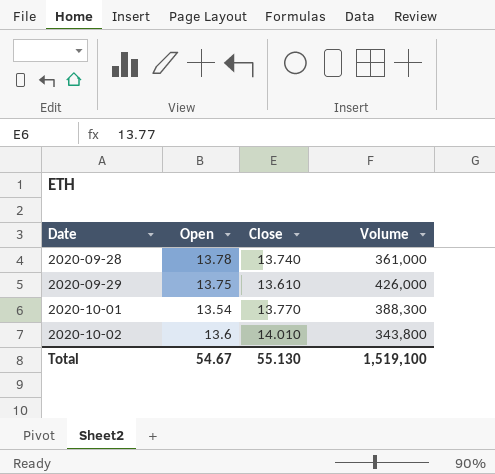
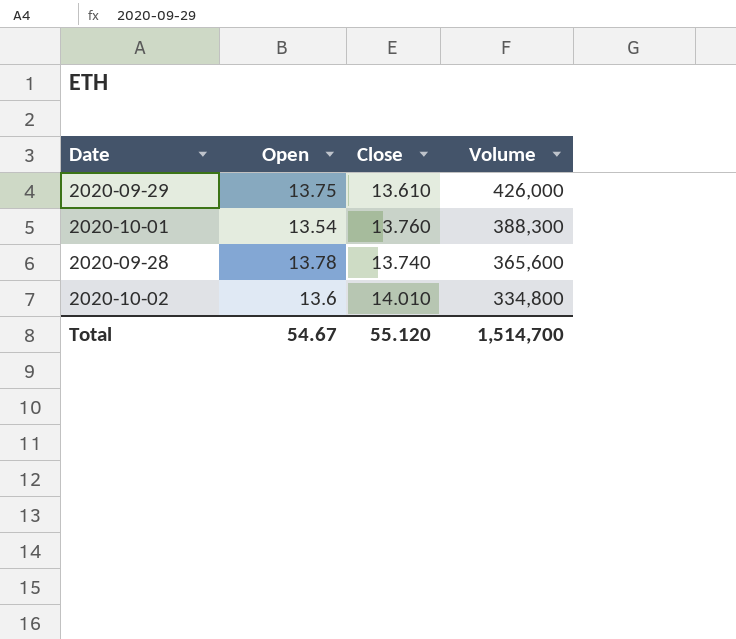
row order: Date ascending -> Volume descending
2020-10-01 | Close: 13.770 -> 13.760
2020-09-28 | Volume: 361,000 -> 365,600
2020-10-02 | Volume: 343,800 -> 334,800
Total | Close: 55.130 -> 55.120
Total | Volume: 1,519,100 -> 1,514,700

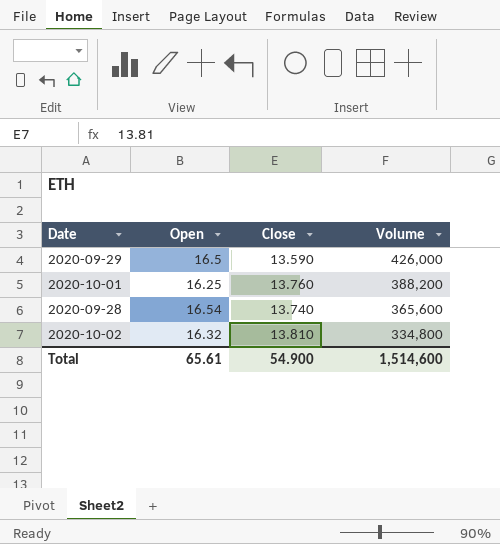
2020-09-29 | Open: 13.75 -> 16.5
2020-09-29 | Close: 13.610 -> 13.590
2020-10-01 | Open: 13.54 -> 16.25
2020-10-01 | Volume: 388,300 -> 388,200
2020-09-28 | Open: 13.78 -> 16.54
2020-10-02 | Open: 13.6 -> 16.32
2020-10-02 | Close: 14.010 -> 13.810
Total | Open: 54.67 -> 65.61
Total | Close: 55.120 -> 54.900
Total | Volume: 1,514,700 -> 1,514,600

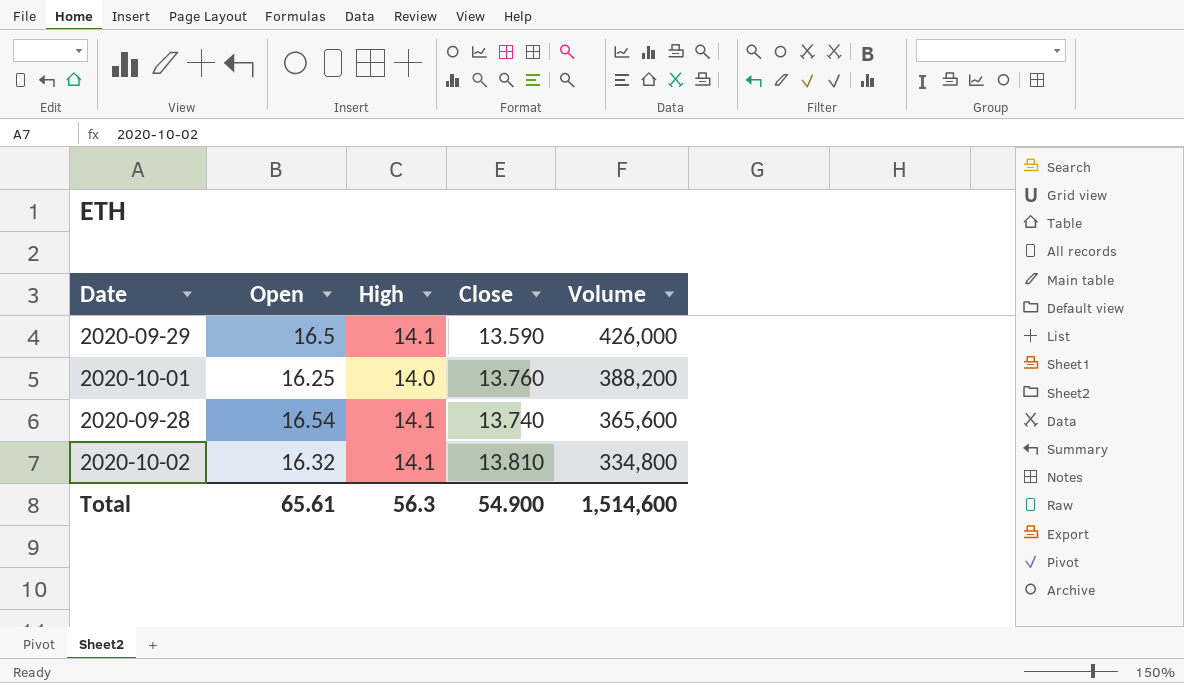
column High | position: none -> 3

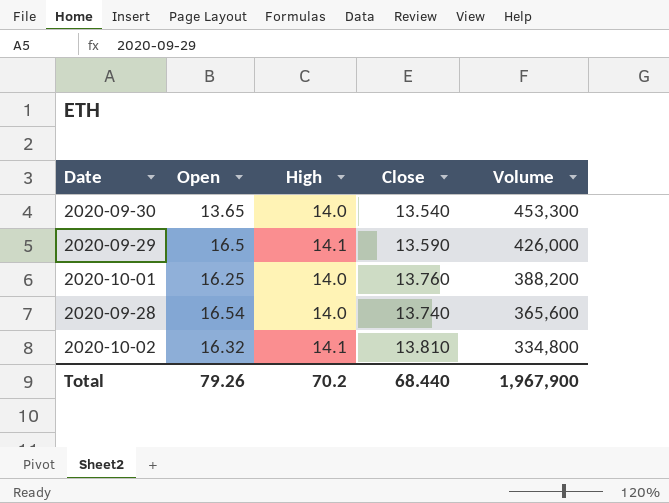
row 2020-09-30: none -> 13.65 | 14.0 | 13.540 | 453,300
2020-09-28 | High: 14.1 -> 14.0
Total | Open: 65.61 -> 79.26
Total | High: 56.3 -> 70.2
Total | Close: 54.900 -> 68.440
Total | Volume: 1,514,600 -> 1,967,900

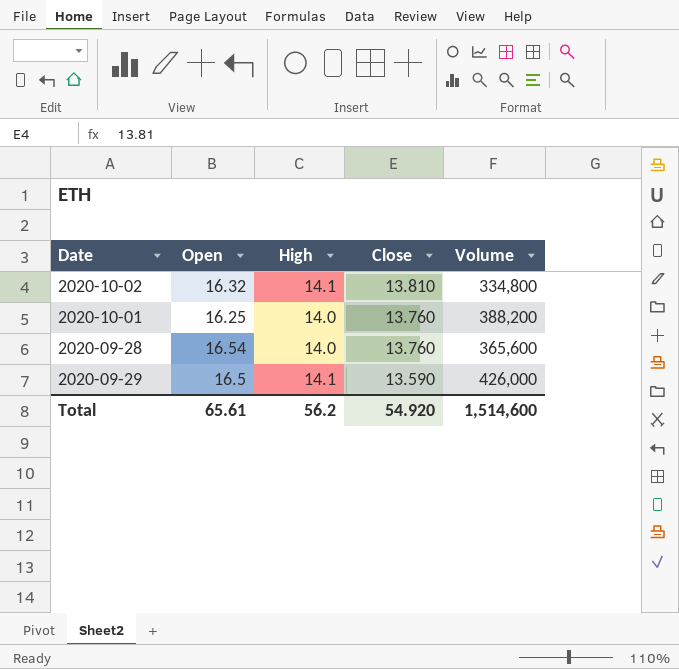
row order: Volume descending -> Close descending
row 2020-09-30: 13.65 | 14.0 | 13.540 | 453,300 -> none
2020-09-28 | Close: 13.740 -> 13.760
Total | Open: 79.26 -> 65.61
Total | High: 70.2 -> 56.2
Total | Close: 68.440 -> 54.920
Total | Volume: 1,967,900 -> 1,514,600

